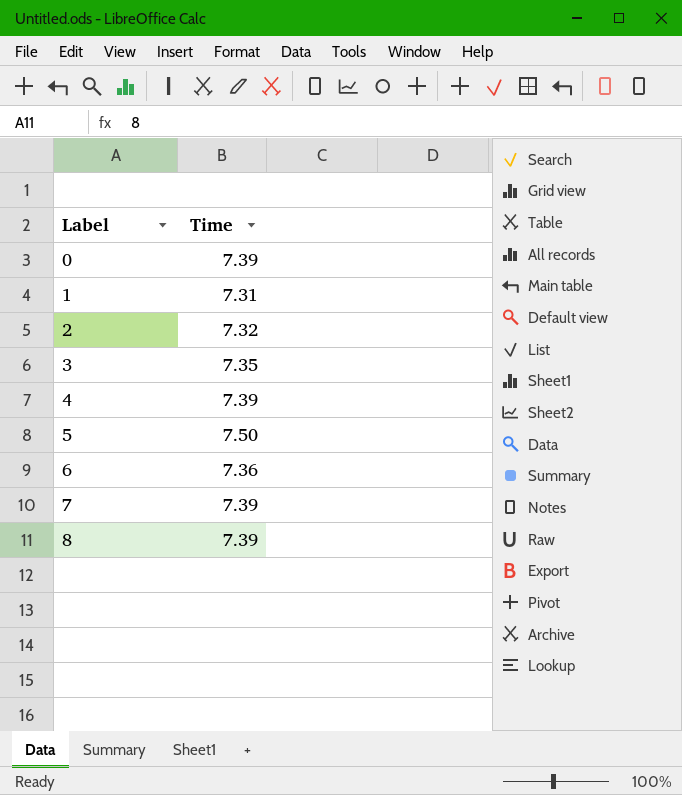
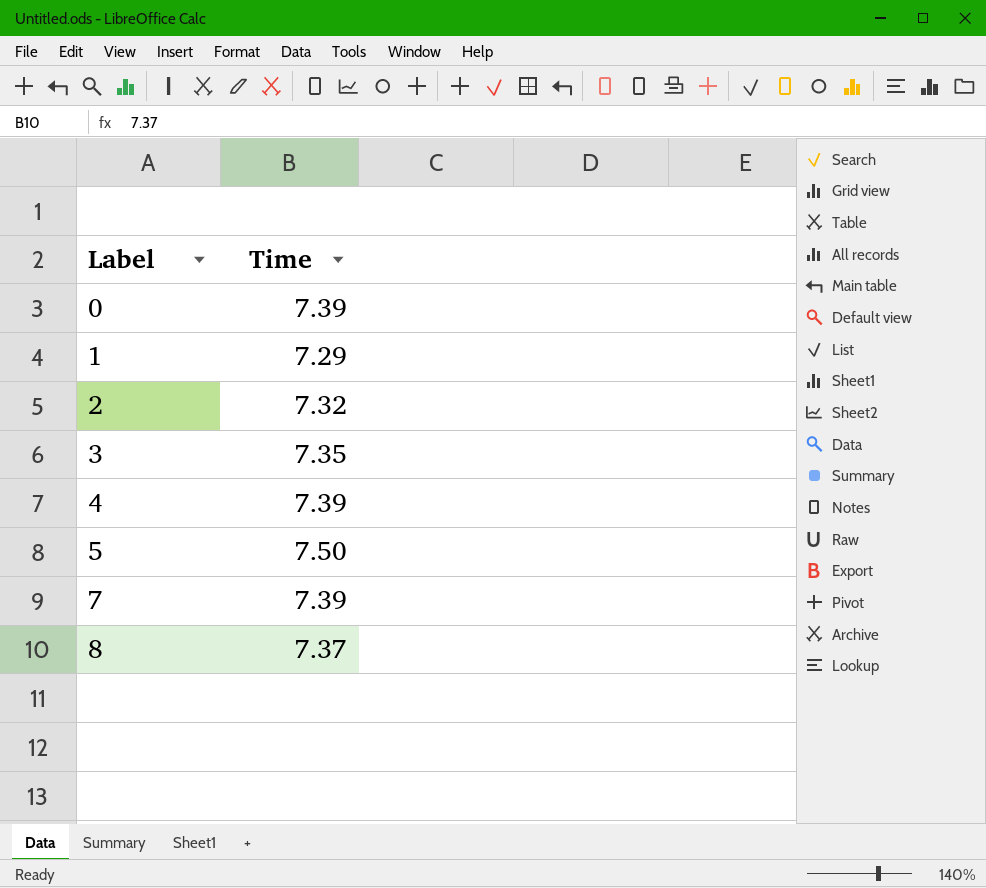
row 6: 7.36 -> none
1 | Time: 7.31 -> 7.29
8 | Time: 7.39 -> 7.37

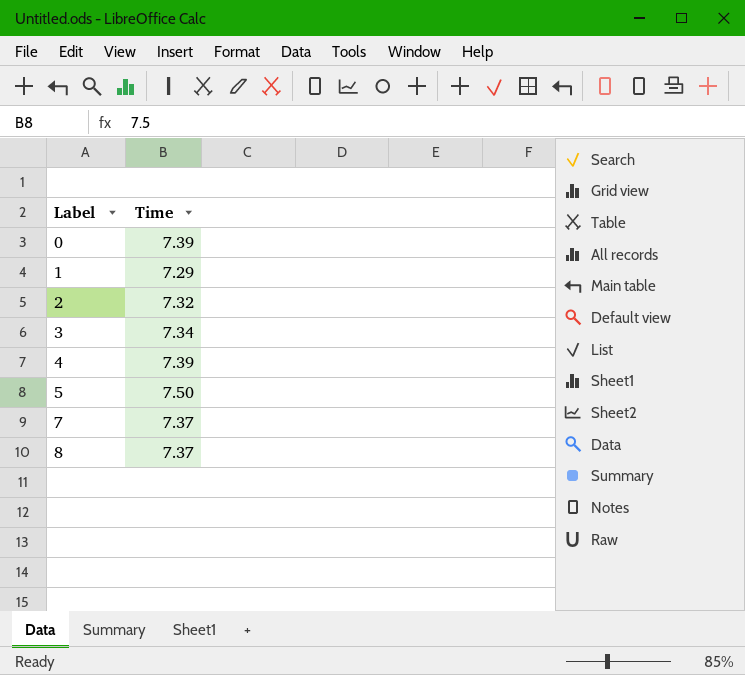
3 | Time: 7.35 -> 7.34
7 | Time: 7.39 -> 7.37

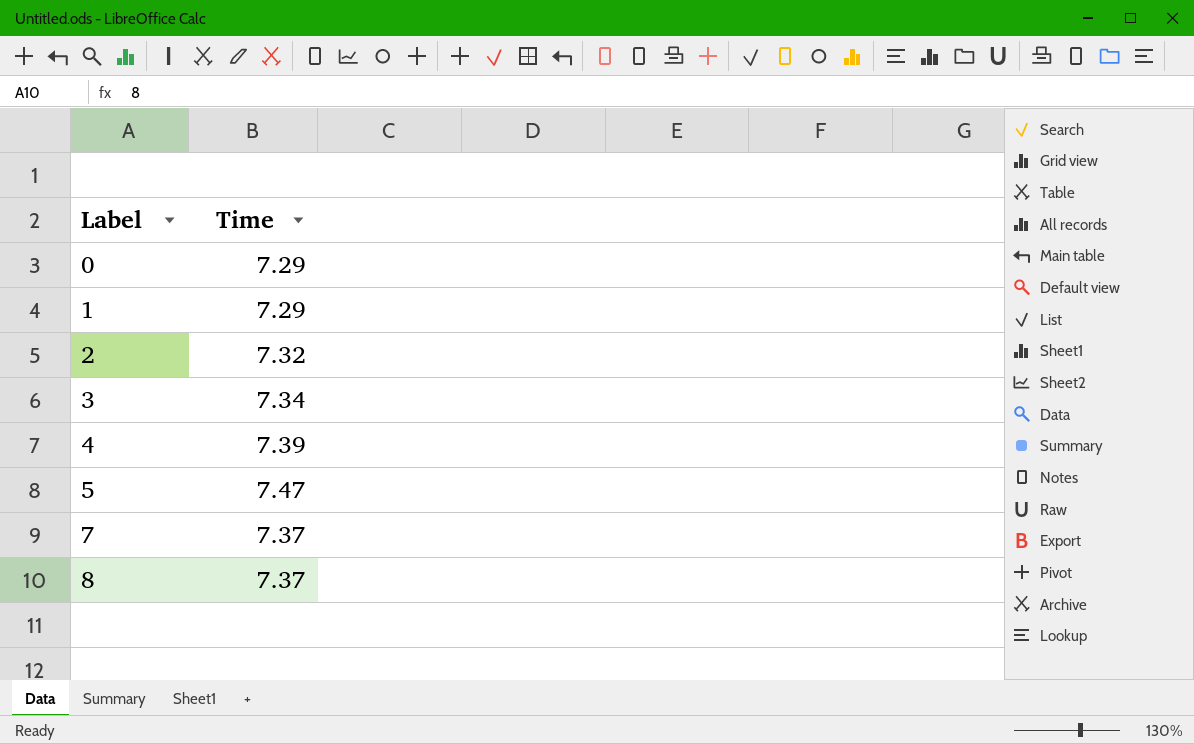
0 | Time: 7.39 -> 7.29
5 | Time: 7.50 -> 7.47

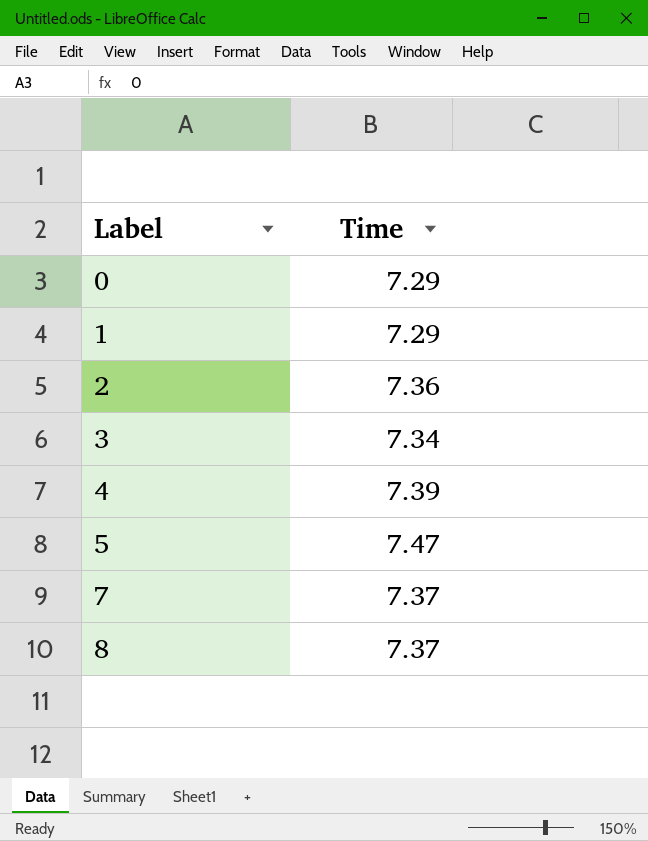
2 | Time: 7.32 -> 7.36

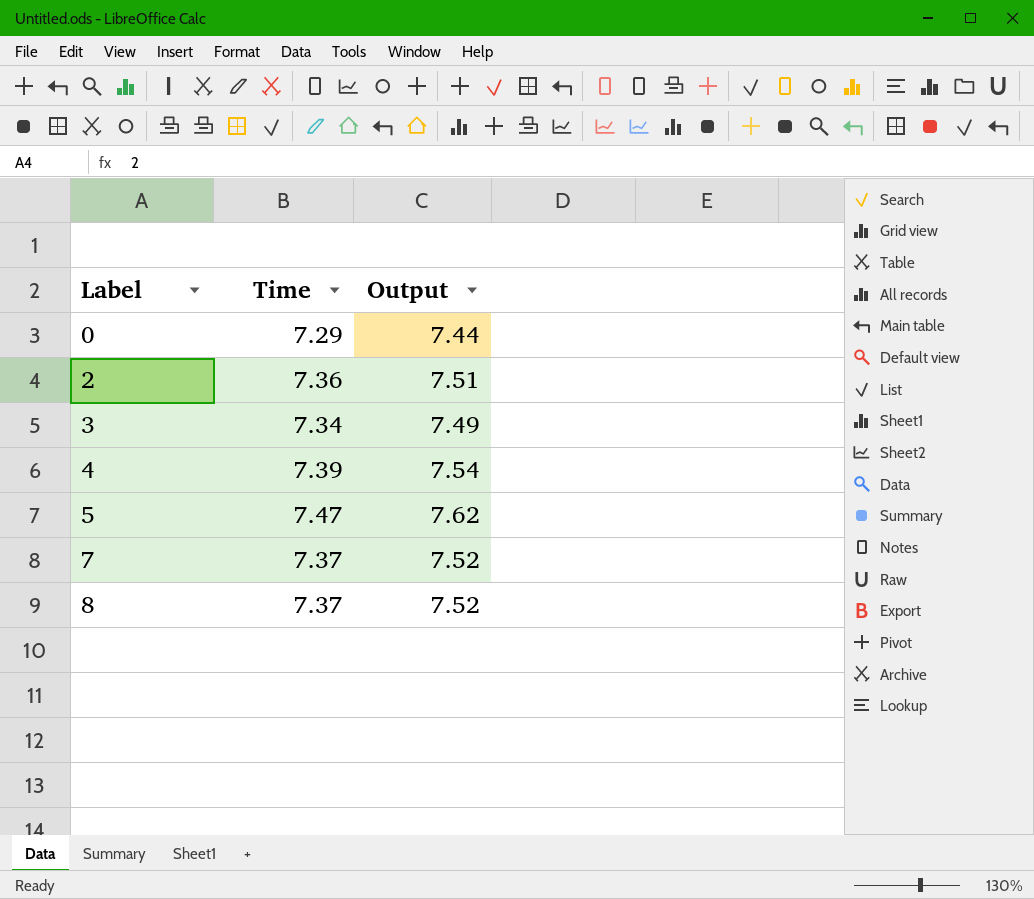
column Output | formula: none -> [Time] * 1.02
row 1: 7.29 -> none

